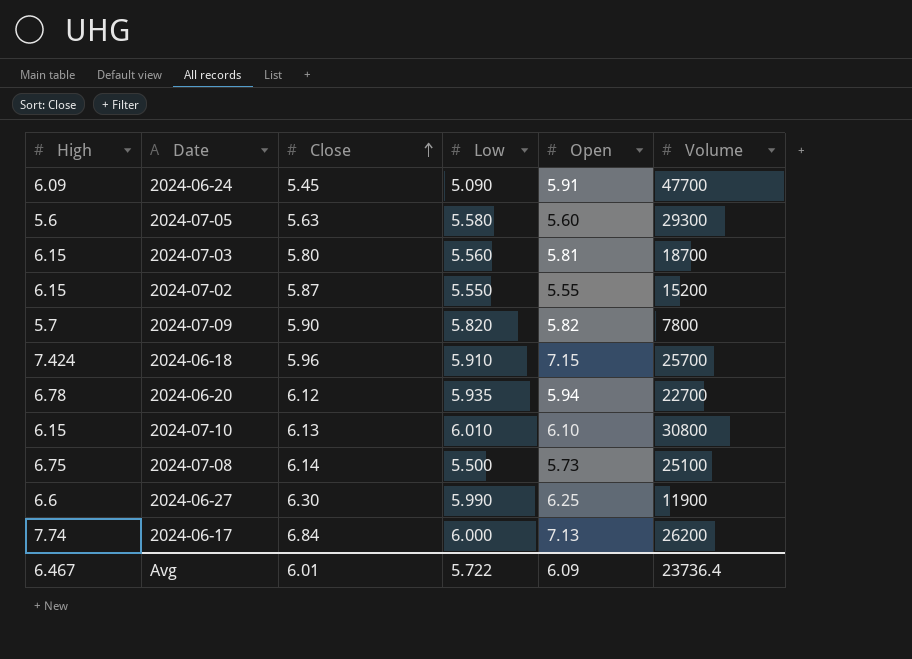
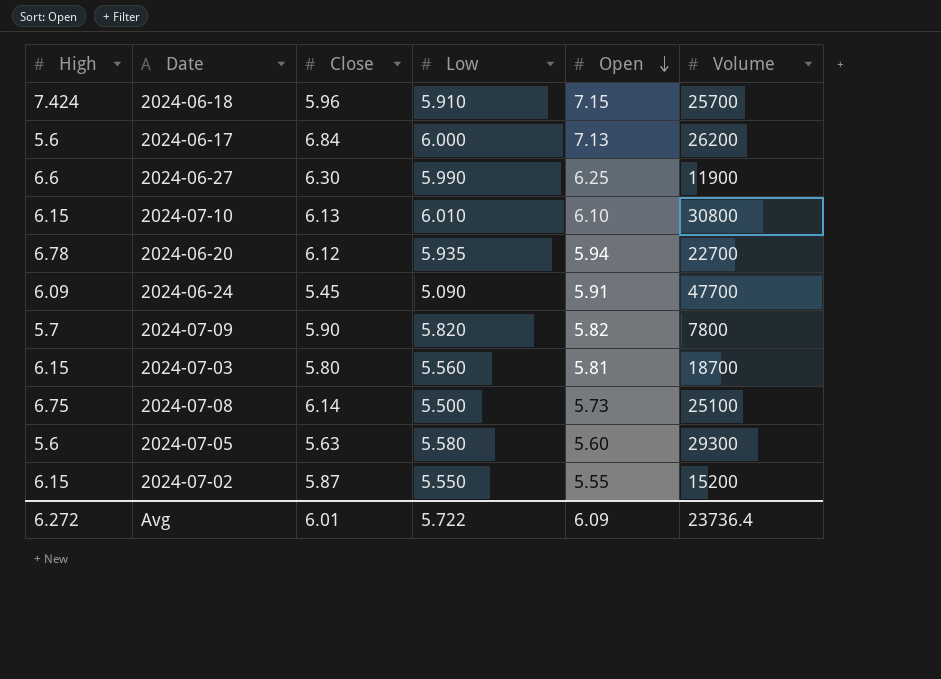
row order: Close ascending -> Open descending
2024-06-17 | High: 7.74 -> 5.6
Avg | High: 6.467 -> 6.272

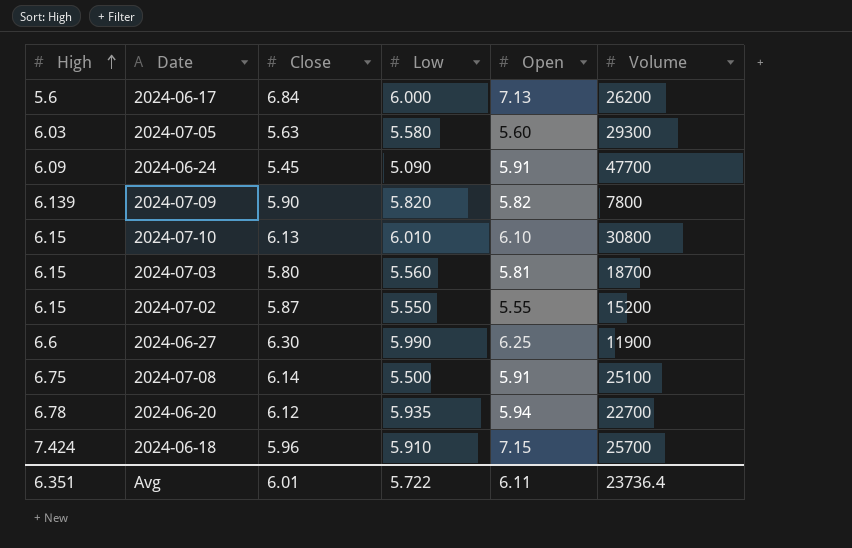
row order: Open descending -> High ascending
2024-07-05 | High: 5.6 -> 6.03
2024-07-09 | High: 5.7 -> 6.139
2024-07-08 | Open: 5.73 -> 5.91
Avg | High: 6.272 -> 6.351
Avg | Open: 6.09 -> 6.11

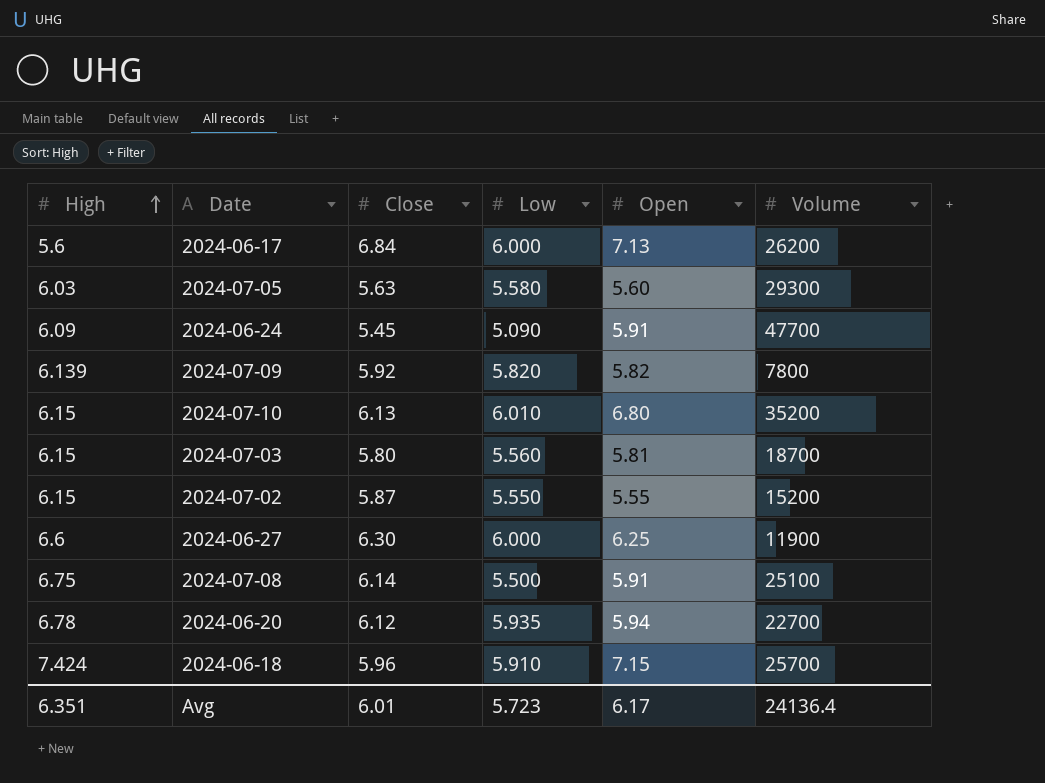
2024-07-09 | Close: 5.90 -> 5.92
2024-07-10 | Open: 6.10 -> 6.80
2024-07-10 | Volume: 30800 -> 35200
2024-06-27 | Low: 5.990 -> 6.000
Avg | Low: 5.722 -> 5.723
Avg | Open: 6.11 -> 6.17
Avg | Volume: 23736.4 -> 24136.4

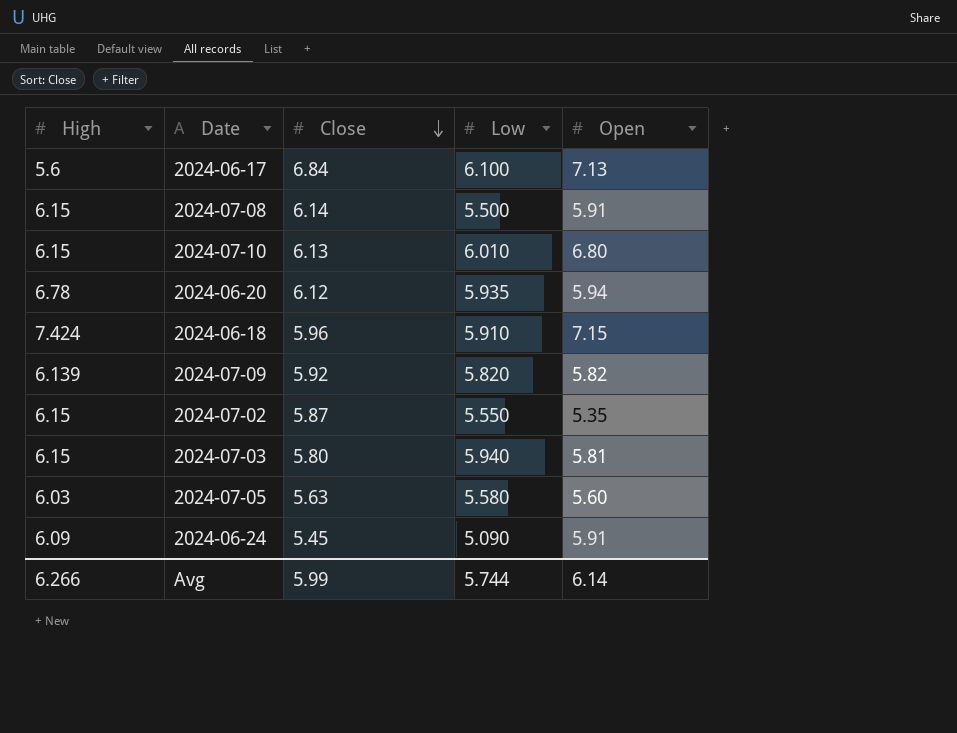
row order: High ascending -> Close descending
column Volume | position: 6 -> none
row 2024-06-27: 6.6 | 6.30 | 6.000 | 6.25 | 11900 -> none
2024-06-17 | Low: 6.000 -> 6.100
2024-07-08 | High: 6.75 -> 6.15
2024-07-02 | Open: 5.55 -> 5.35
2024-07-03 | Low: 5.560 -> 5.940
Avg | High: 6.351 -> 6.266
Avg | Close: 6.01 -> 5.99
Avg | Low: 5.723 -> 5.744
Avg | Open: 6.17 -> 6.14

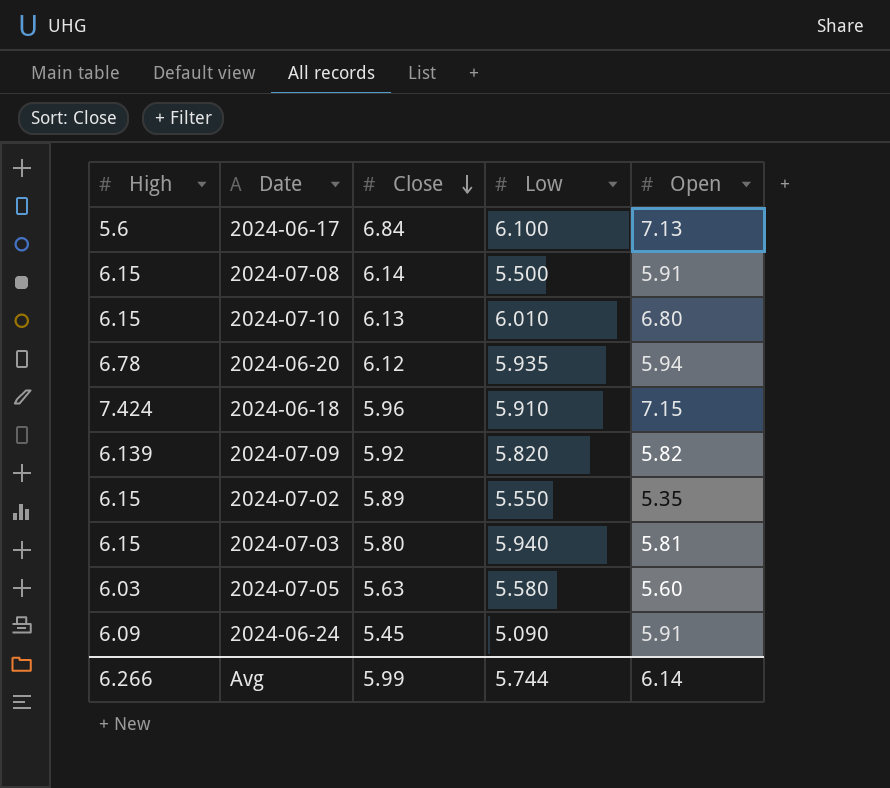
2024-07-02 | Close: 5.87 -> 5.89

